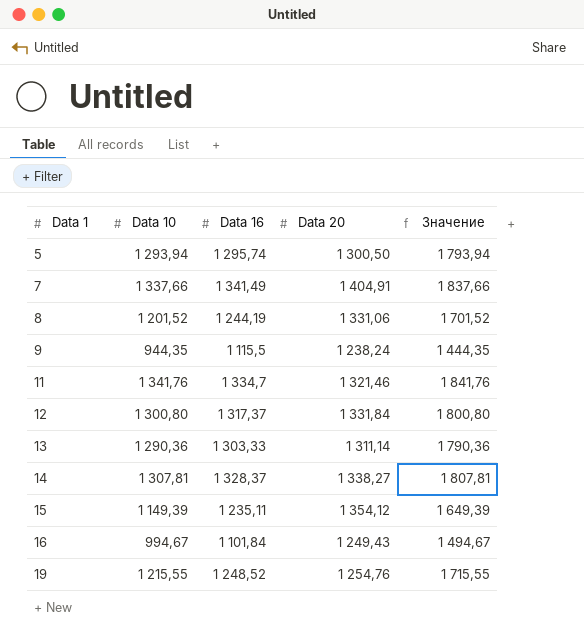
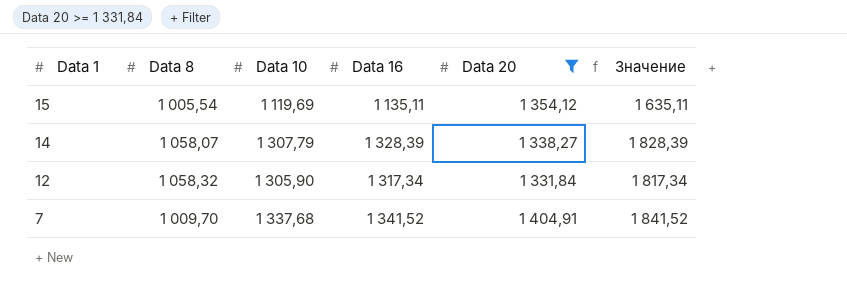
filter: none -> Data 20 >= 1 331,84
row order: Data 1 ascending -> Data 1 descending
column Data 8 | position: none -> 2
column Значение | formula: [Data 10] + 500 -> [Data 16] + 500
15 | Data 10: 1 149,39 -> 1 119,69
15 | Data 16: 1 235,11 -> 1 135,11
14 | Data 10: 1 307,81 -> 1 307,79
14 | Data 16: 1 328,37 -> 1 328,39
12 | Data 10: 1 300,80 -> 1 305,90
12 | Data 16: 1 317,37 -> 1 317,34
7 | Data 10: 1 337,66 -> 1 337,68
7 | Data 16: 1 341,49 -> 1 341,52

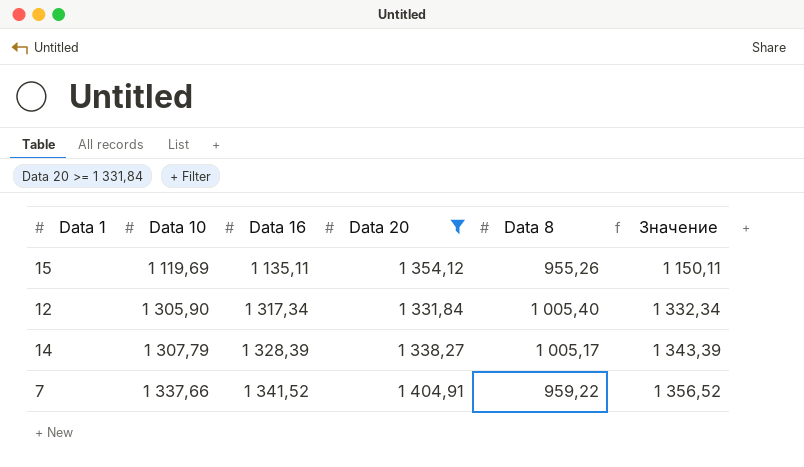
row order: Data 1 descending -> Data 10 ascending
column Data 8 | position: 2 -> 5
column Значение | formula: [Data 16] + 500 -> [Data 16] + 15
15 | Data 8: 1 005,54 -> 955,26
12 | Data 8: 1 058,32 -> 1 005,40
14 | Data 8: 1 058,07 -> 1 005,17
7 | Data 10: 1 337,68 -> 1 337,66
7 | Data 8: 1 009,70 -> 959,22

